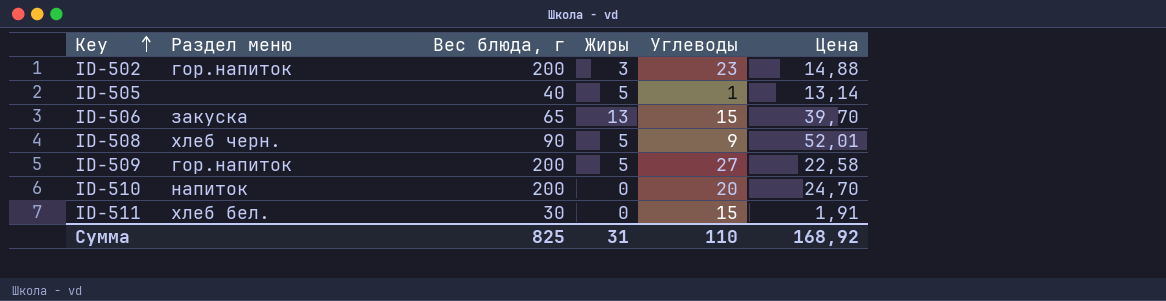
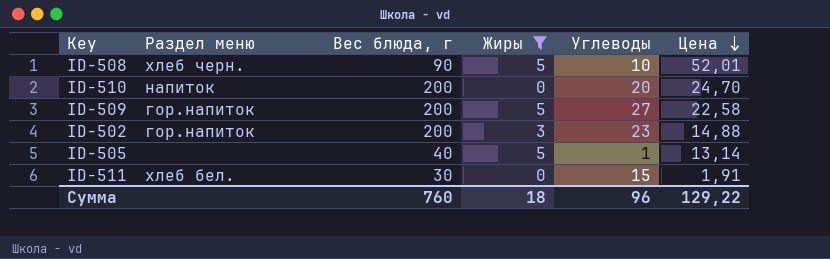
filter: none -> Жиры != 13
row order: Key ascending -> Цена descending
ID-508 | Углеводы: 9 -> 10
Сумма | Вес блюда, г: 825 -> 760
Сумма | Жиры: 31 -> 18
Сумма | Углеводы: 110 -> 96
Сумма | Цена: 168,92 -> 129,22

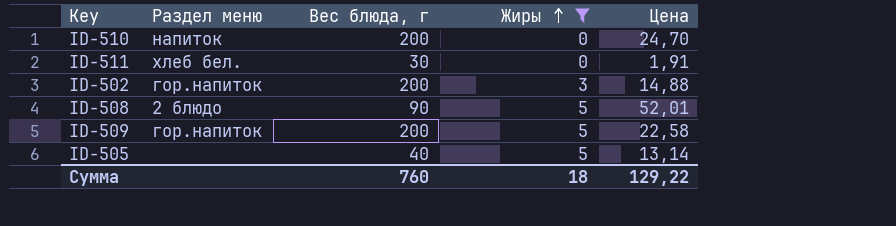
row order: Цена descending -> Жиры ascending
column Углеводы | position: 5 -> none
ID-508 | Раздел меню: хлеб черн. -> 2 блюдо

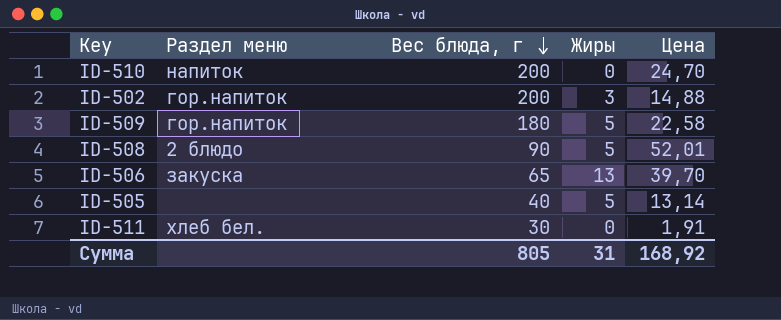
filter: Жиры != 13 -> none
row order: Жиры ascending -> Вес блюда, г descending
ID-509 | Вес блюда, г: 200 -> 180
Сумма | Вес блюда, г: 760 -> 805
Сумма | Жиры: 18 -> 31
Сумма | Цена: 129,22 -> 168,92

